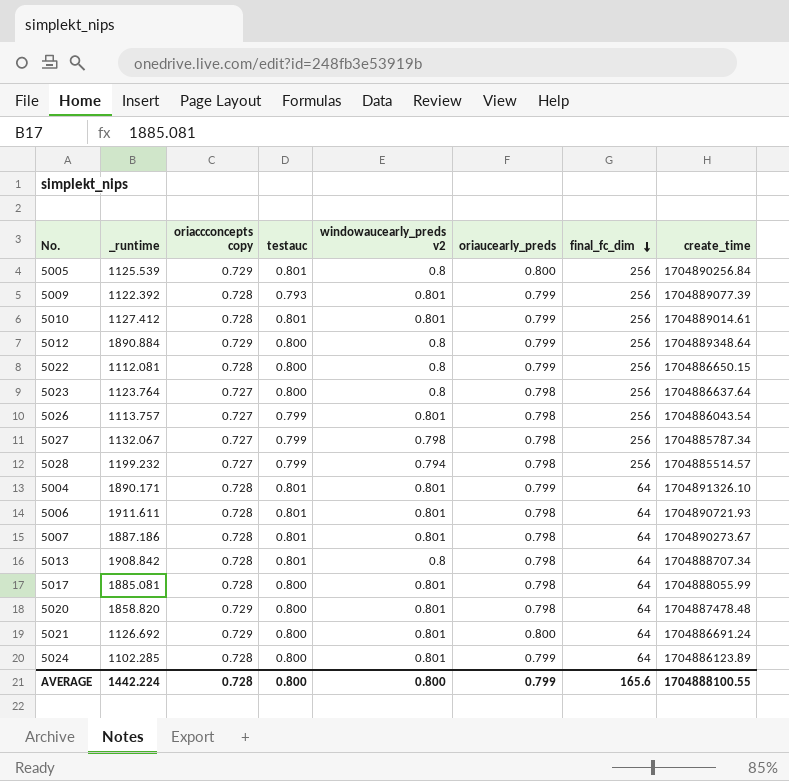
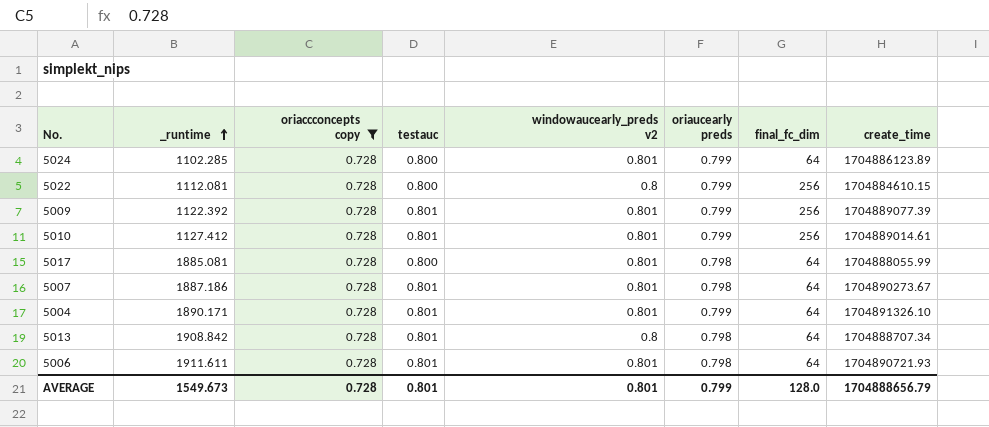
filter: none -> oriaccconcepts copy = 0.728
row order: final_fc_dim descending -> _runtime ascending
column name: oriaucearly_preds -> oriaucearly preds
5022 | create_time: 1704886650.15 -> 1704884610.15
5009 | testauc: 0.793 -> 0.801
AVERAGE | _runtime: 1442.224 -> 1549.673
AVERAGE | testauc: 0.800 -> 0.801
AVERAGE | windowaucearly_preds v2: 0.800 -> 0.801
AVERAGE | final_fc_dim: 165.6 -> 128.0
AVERAGE | create_time: 1704888100.55 -> 1704888656.79

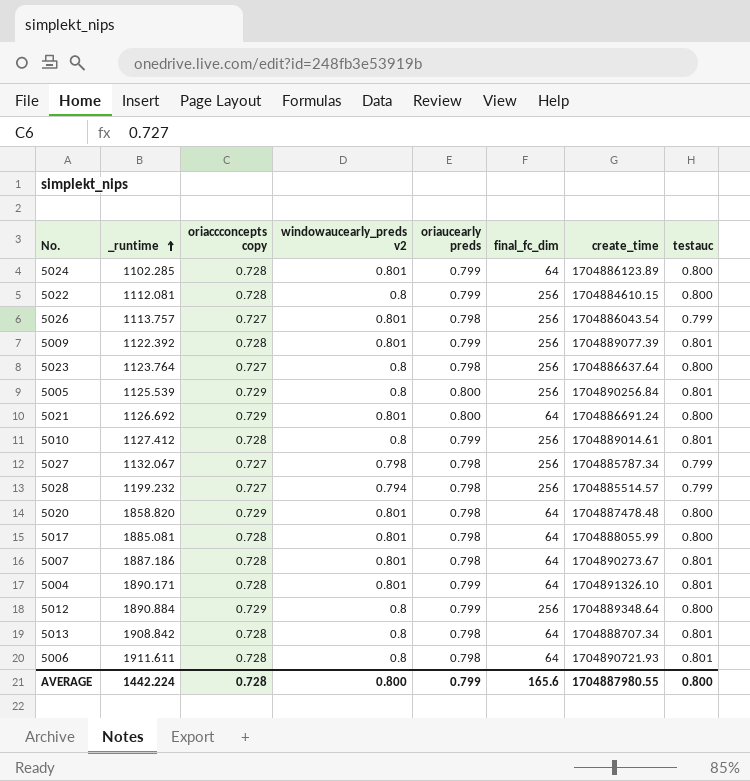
filter: oriaccconcepts copy = 0.728 -> none
column testauc | position: 4 -> 8
5010 | windowaucearly_preds v2: 0.801 -> 0.8
5006 | windowaucearly_preds v2: 0.801 -> 0.8
AVERAGE | _runtime: 1549.673 -> 1442.224
AVERAGE | windowaucearly_preds v2: 0.801 -> 0.800
AVERAGE | final_fc_dim: 128.0 -> 165.6
AVERAGE | create_time: 1704888656.79 -> 1704887980.55
AVERAGE | testauc: 0.801 -> 0.800

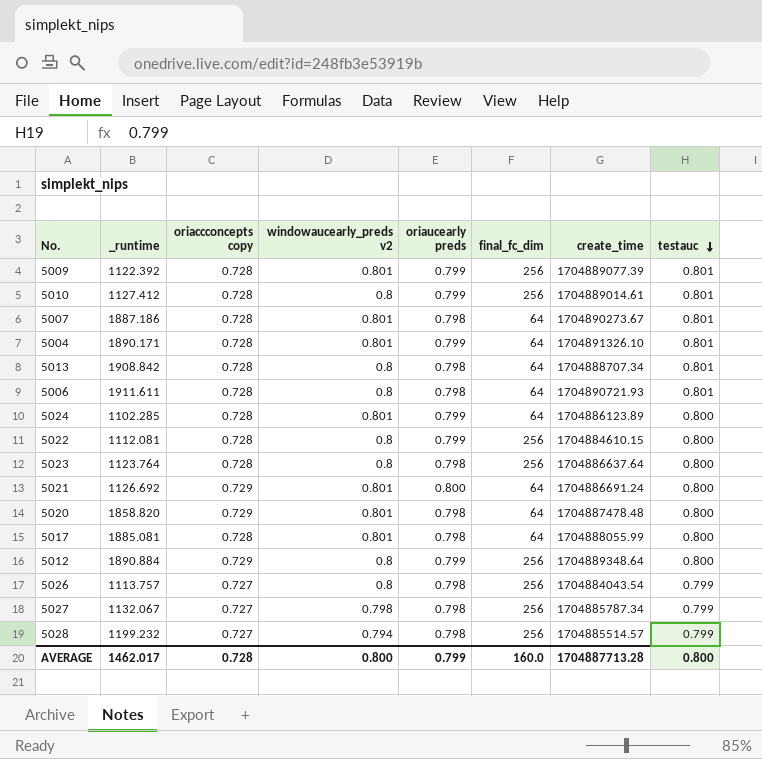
row order: _runtime ascending -> testauc descending
row 5005: 1125.539 | 0.729 | 0.8 | 0.800 | 256 | 1704890256.84 | 0.801 -> none
5023 | oriaccconcepts copy: 0.727 -> 0.728
5026 | windowaucearly_preds v2: 0.801 -> 0.8
5026 | create_time: 1704886043.54 -> 1704884043.54
AVERAGE | _runtime: 1442.224 -> 1462.017
AVERAGE | final_fc_dim: 165.6 -> 160.0
AVERAGE | create_time: 1704887980.55 -> 1704887713.28

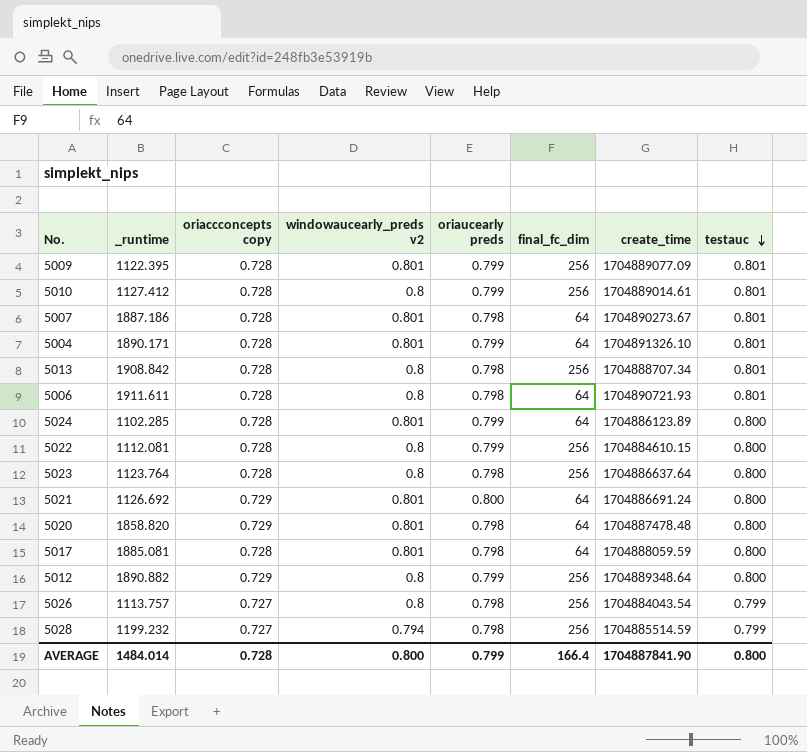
row 5027: 1132.067 | 0.727 | 0.798 | 0.798 | 256 | 1704885787.34 | 0.799 -> none
5009 | _runtime: 1122.392 -> 1122.395
5009 | create_time: 1704889077.39 -> 1704889077.09
5013 | final_fc_dim: 64 -> 256
5017 | create_time: 1704888055.99 -> 1704888059.59
5012 | _runtime: 1890.884 -> 1890.882
5028 | create_time: 1704885514.57 -> 1704885514.59
AVERAGE | _runtime: 1462.017 -> 1484.014
AVERAGE | final_fc_dim: 160.0 -> 166.4
AVERAGE | create_time: 1704887713.28 -> 1704887841.90

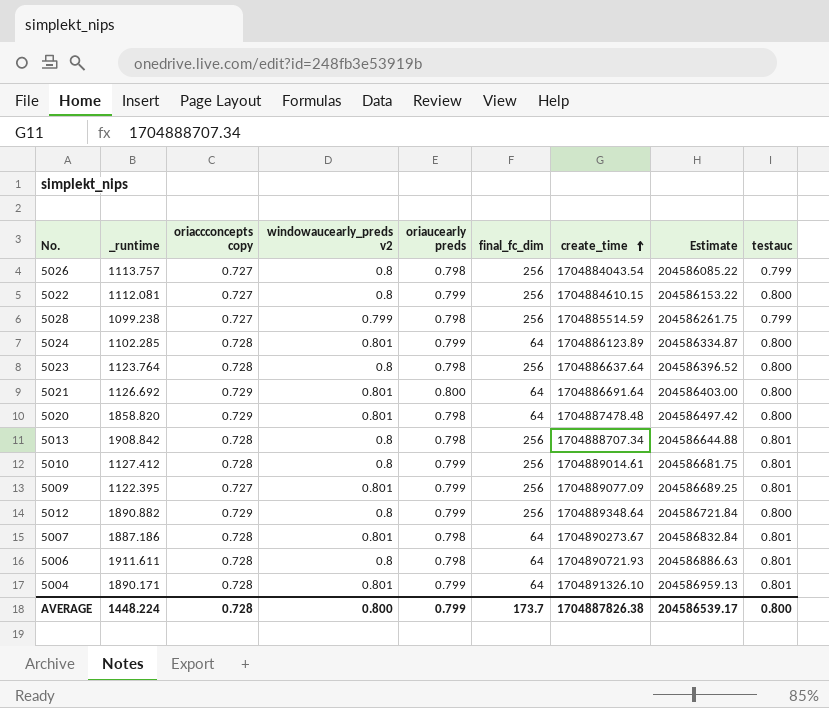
row order: testauc descending -> create_time ascending
column Estimate | formula: none -> [create_time] * 0.12
row 5017: 1885.081 | 0.728 | 0.801 | 0.798 | 64 | 1704888059.59 | 0.800 -> none
5022 | oriaccconcepts copy: 0.728 -> 0.727
5028 | _runtime: 1199.232 -> 1099.238
5028 | windowaucearly_preds v2: 0.794 -> 0.799
5021 | create_time: 1704886691.24 -> 1704886691.64
5009 | oriaccconcepts copy: 0.728 -> 0.727
AVERAGE | _runtime: 1484.014 -> 1448.224
AVERAGE | final_fc_dim: 166.4 -> 173.7
AVERAGE | create_time: 1704887841.90 -> 1704887826.38

